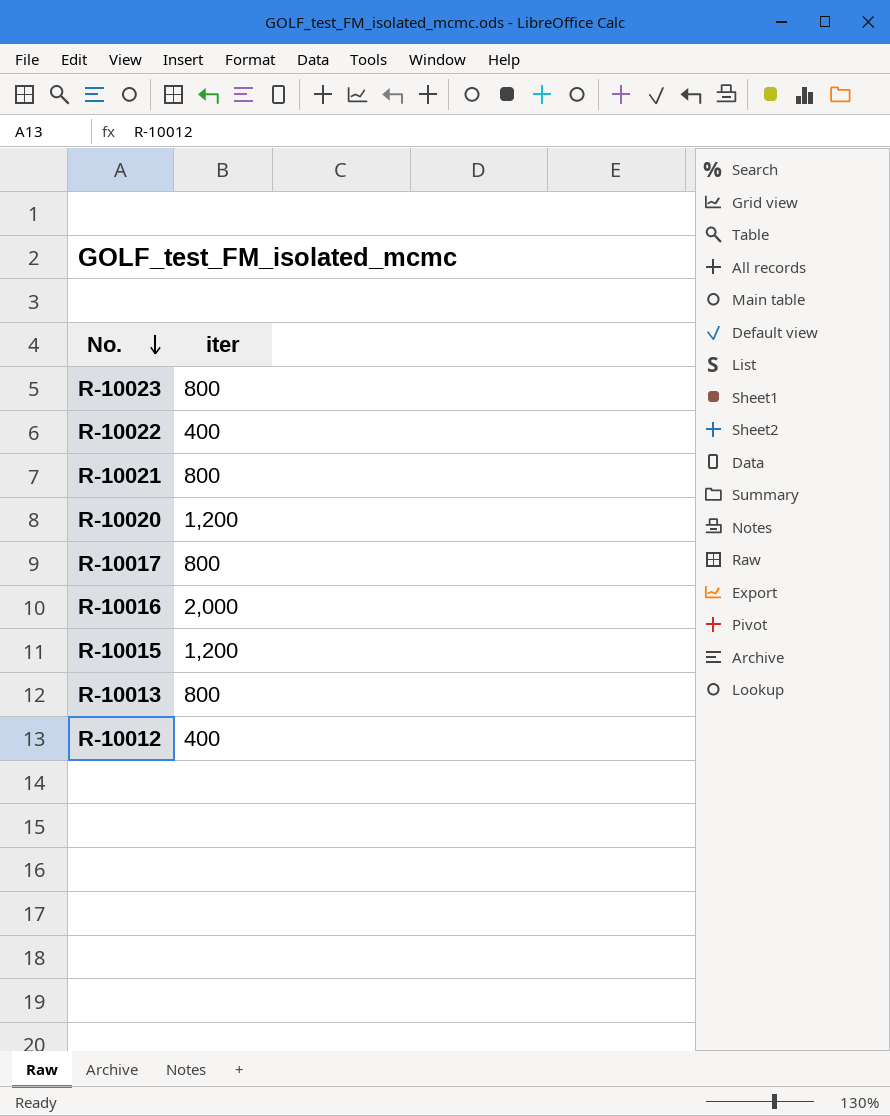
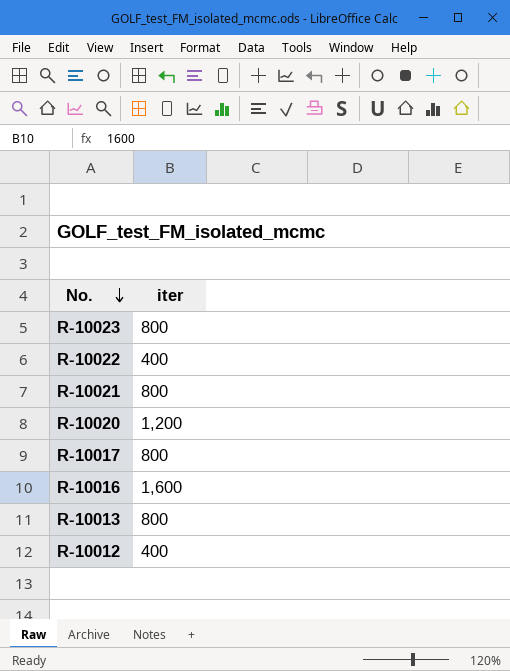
row R-10015: 1,200 -> none
R-10016 | iter: 2,000 -> 1,600

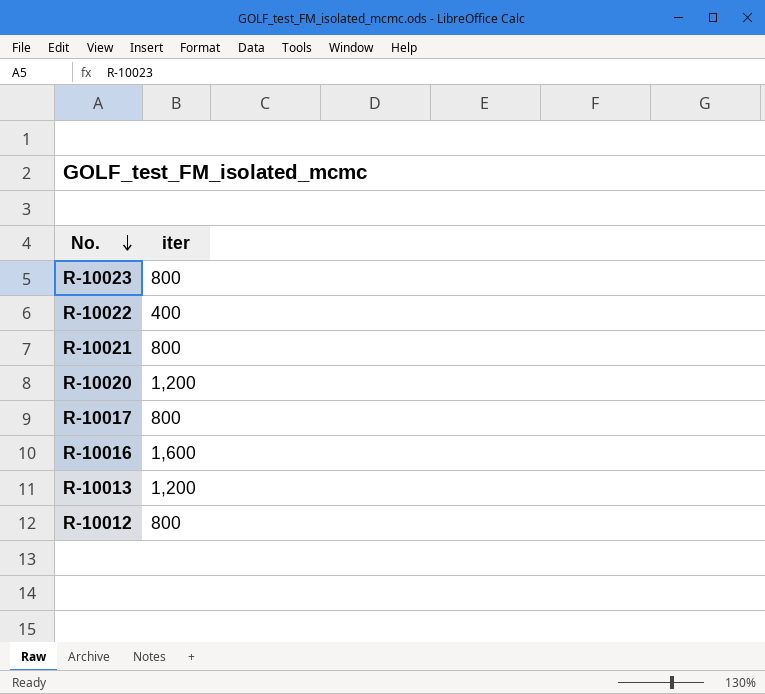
R-10013 | iter: 800 -> 1,200
R-10012 | iter: 400 -> 800

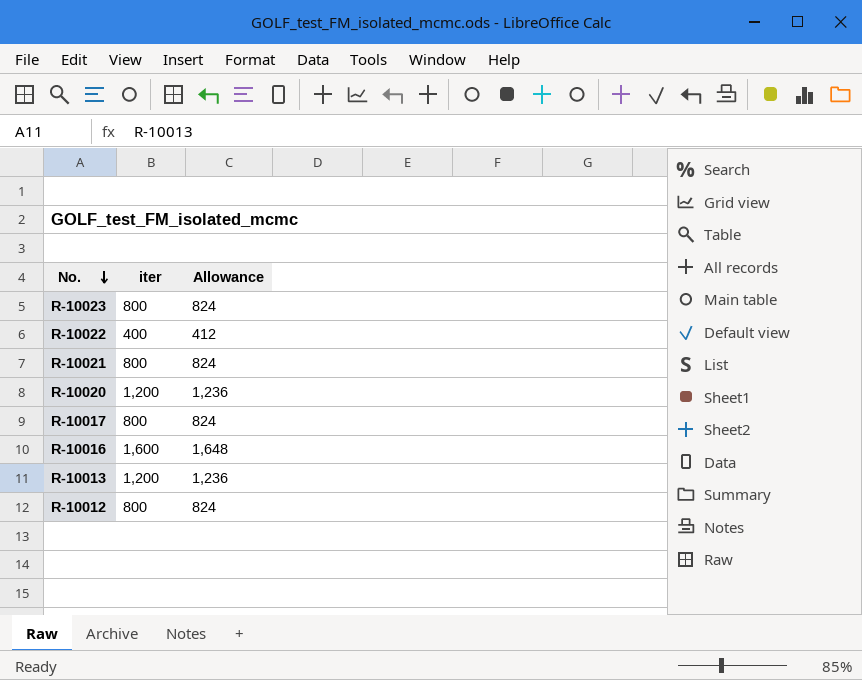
column Allowance | formula: none -> [iter] * 1.03

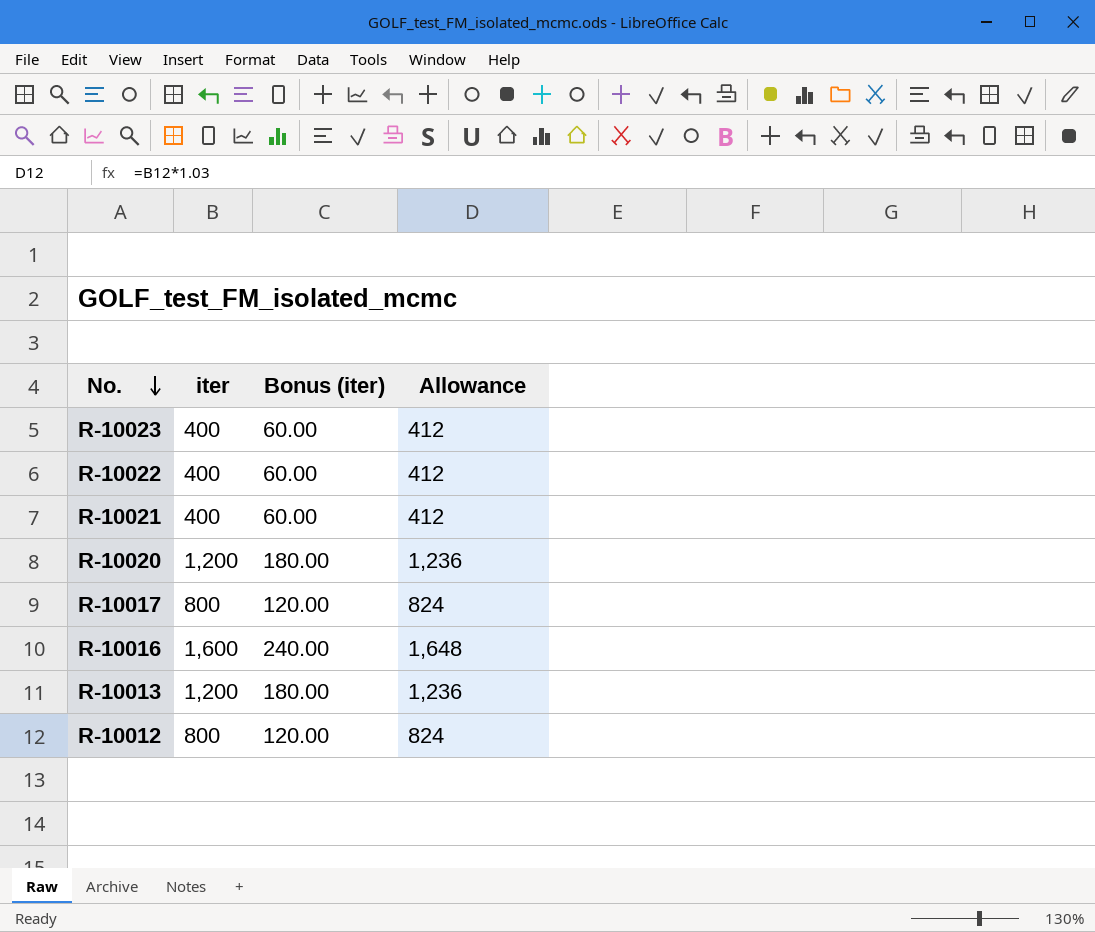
column Bonus (iter) | formula: none -> [iter] * 0.15
R-10023 | iter: 800 -> 400
R-10023 | Allowance: 824 -> 412
R-10021 | iter: 800 -> 400
R-10021 | Allowance: 824 -> 412

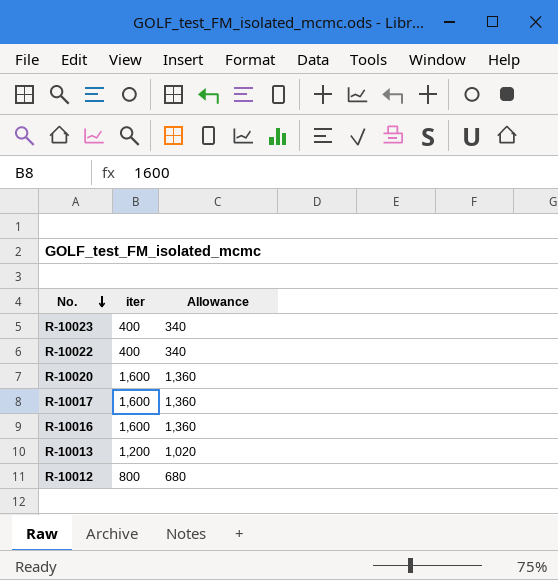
column Bonus (iter) | formula: [iter] * 0.15 -> none
column Allowance | formula: [iter] * 1.03 -> [iter] * 0.85
row R-10021: 400 | 60.00 | 412 -> none
R-10020 | iter: 1,200 -> 1,600
R-10017 | iter: 800 -> 1,600

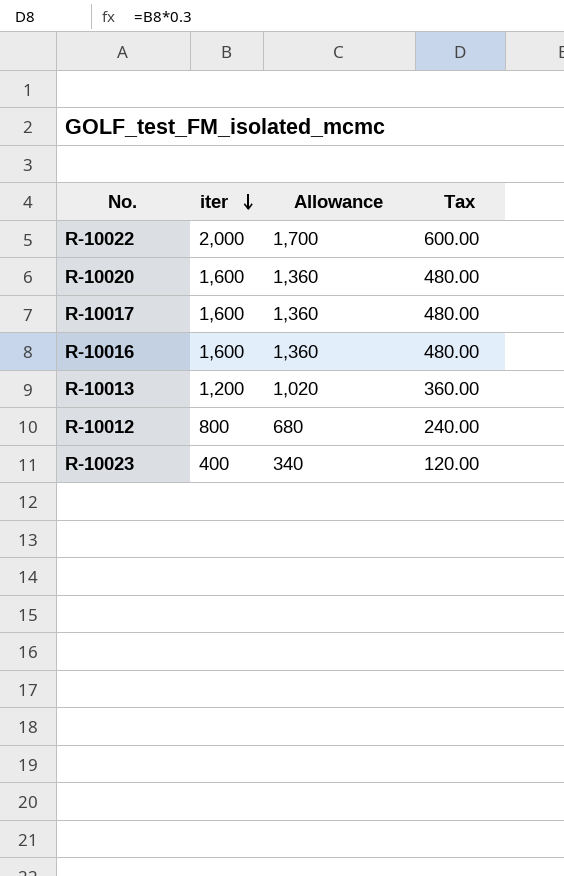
row order: No. descending -> iter descending
column Tax | formula: none -> [iter] * 0.3
R-10022 | iter: 400 -> 2,000
R-10022 | Allowance: 340 -> 1,700

